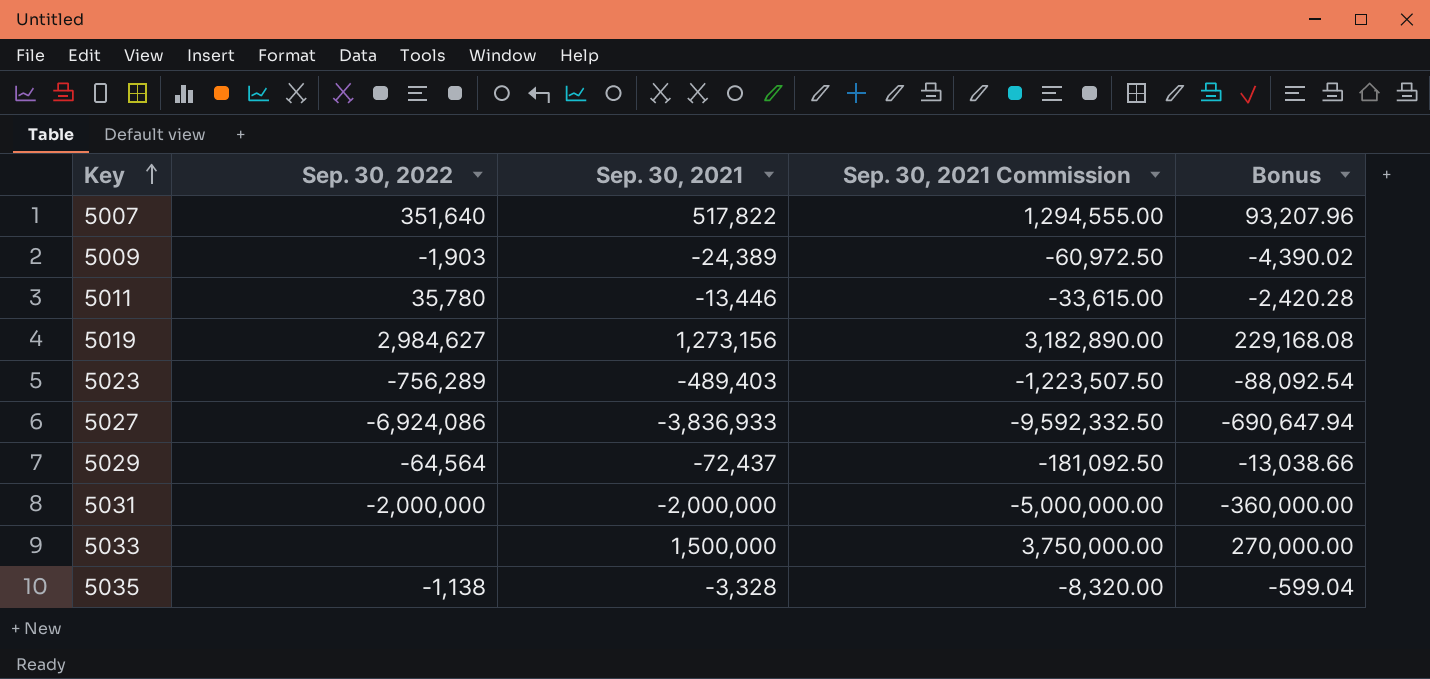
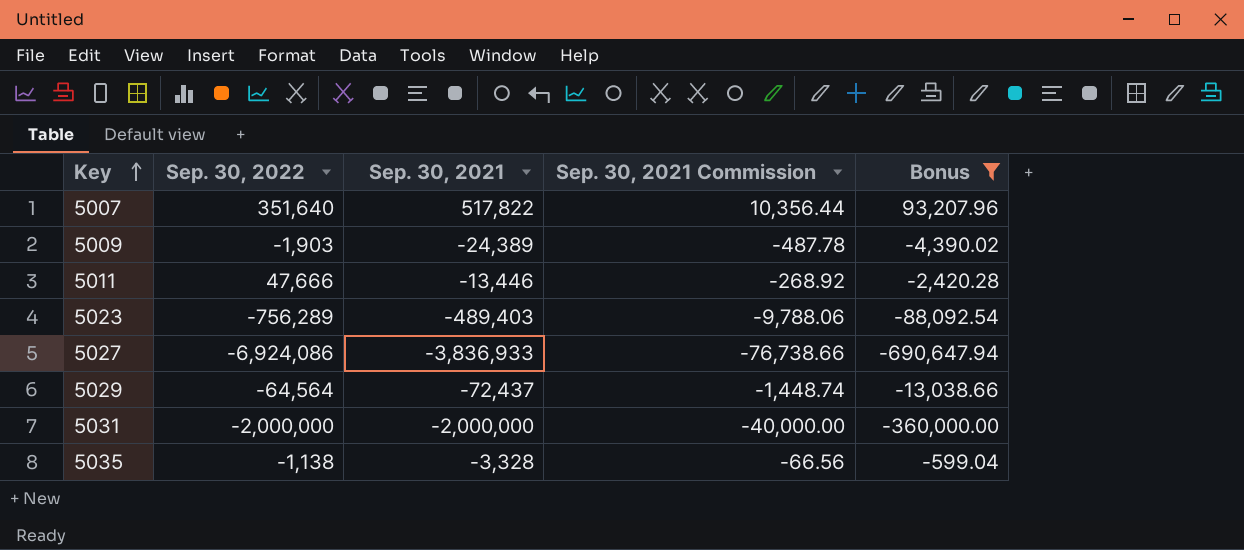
filter: none -> Bonus <= 93,207.96
column Sep. 30, 2021 Commission | formula: [Sep. 30, 2021] * 2.5 -> [Sep. 30, 2021] * 0.02
5011 | Sep. 30, 2022: 35,780 -> 47,666

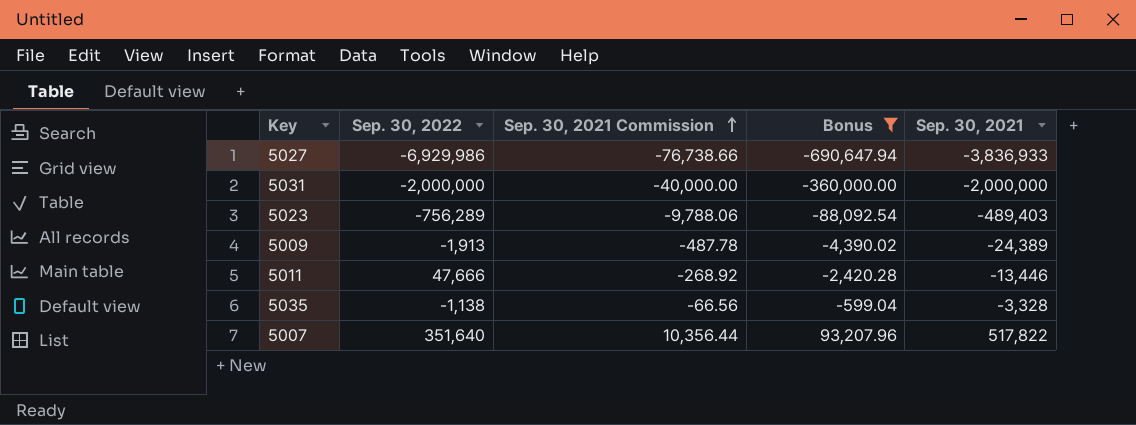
row order: Key ascending -> Sep. 30, 2021 Commission ascending
column Sep. 30, 2021 | position: 3 -> 5
row 5029: -64,564 | -72,437 | -1,448.74 | -13,038.66 -> none
5027 | Sep. 30, 2022: -6,924,086 -> -6,929,986
5009 | Sep. 30, 2022: -1,903 -> -1,913

